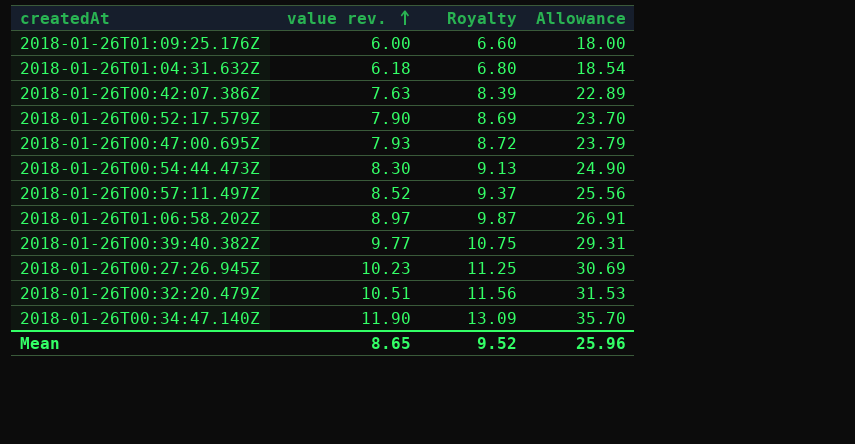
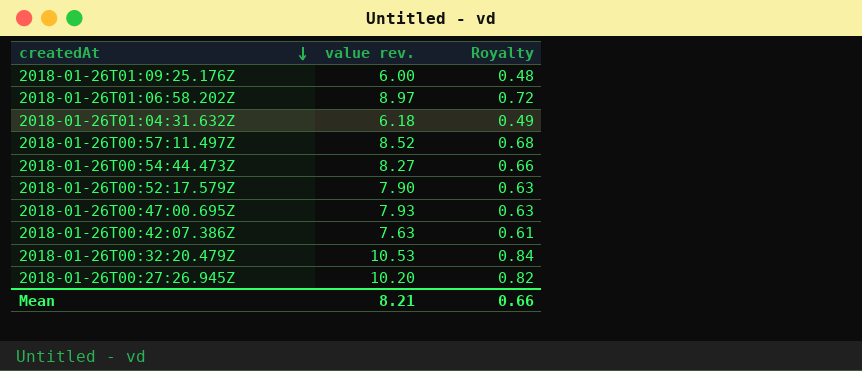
row order: value rev. ascending -> createdAt descending
column Allowance | formula: [value rev.] * 3 -> none
column Royalty | formula: [value rev.] * 1.1 -> [value rev.] * 0.08
row 2018-01-26T00:39:40.382Z: 9.77 | 10.75 | 29.31 -> none
row 2018-01-26T00:34:47.140Z: 11.90 | 13.09 | 35.70 -> none
2018-01-26T00:54:44.473Z | value rev.: 8.30 -> 8.27
2018-01-26T00:32:20.479Z | value rev.: 10.51 -> 10.53
2018-01-26T00:27:26.945Z | value rev.: 10.23 -> 10.20
Mean | value rev.: 8.65 -> 8.21
Mean | Royalty: 9.52 -> 0.66

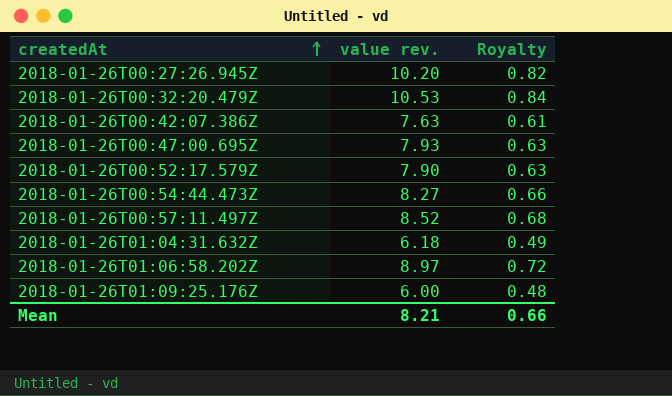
row order: createdAt descending -> createdAt ascending

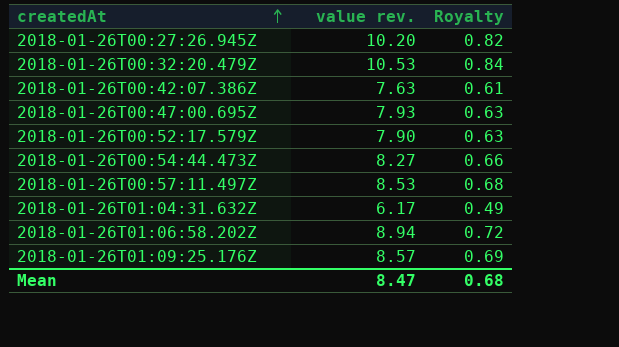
2018-01-26T00:57:11.497Z | value rev.: 8.52 -> 8.53
2018-01-26T01:04:31.632Z | value rev.: 6.18 -> 6.17
2018-01-26T01:06:58.202Z | value rev.: 8.97 -> 8.94
2018-01-26T01:09:25.176Z | value rev.: 6.00 -> 8.57
2018-01-26T01:09:25.176Z | Royalty: 0.48 -> 0.69
Mean | value rev.: 8.21 -> 8.47
Mean | Royalty: 0.66 -> 0.68

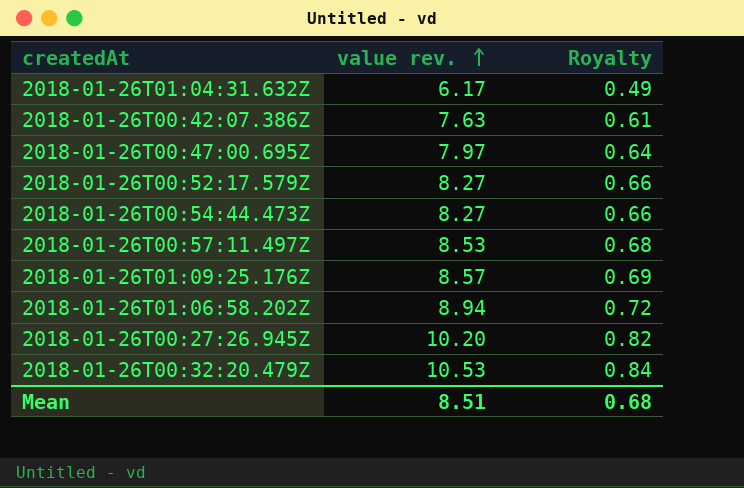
row order: createdAt ascending -> value rev. ascending
2018-01-26T00:47:00.695Z | value rev.: 7.93 -> 7.97
2018-01-26T00:47:00.695Z | Royalty: 0.63 -> 0.64
2018-01-26T00:52:17.579Z | value rev.: 7.90 -> 8.27
2018-01-26T00:52:17.579Z | Royalty: 0.63 -> 0.66
Mean | value rev.: 8.47 -> 8.51

